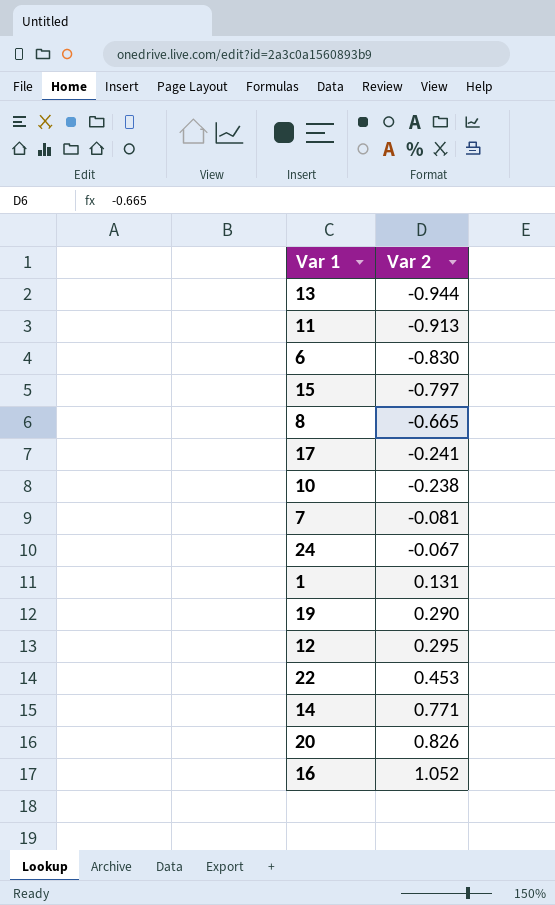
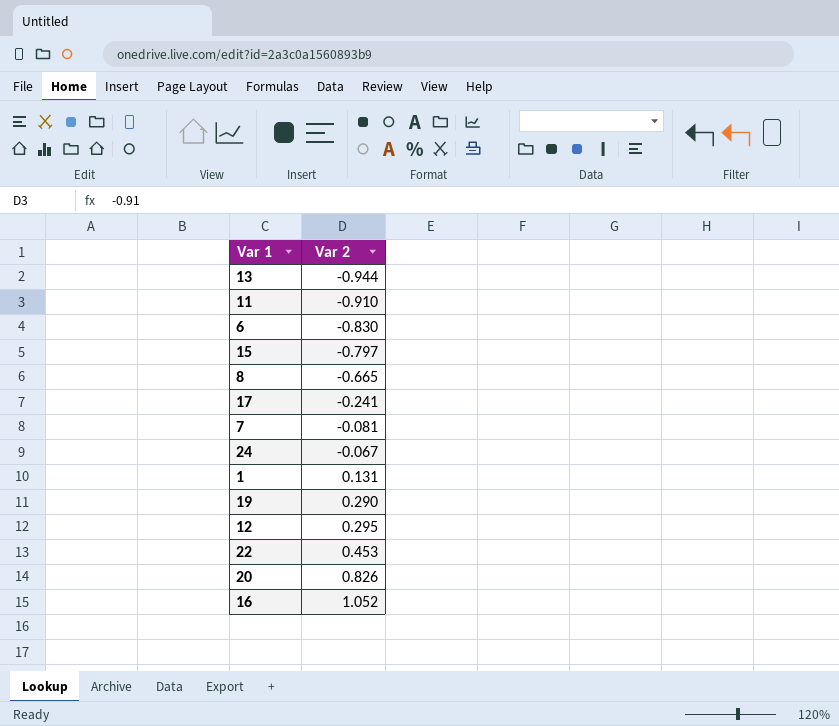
row 10: -0.238 -> none
row 14: 0.771 -> none
11 | Var 2: -0.913 -> -0.910

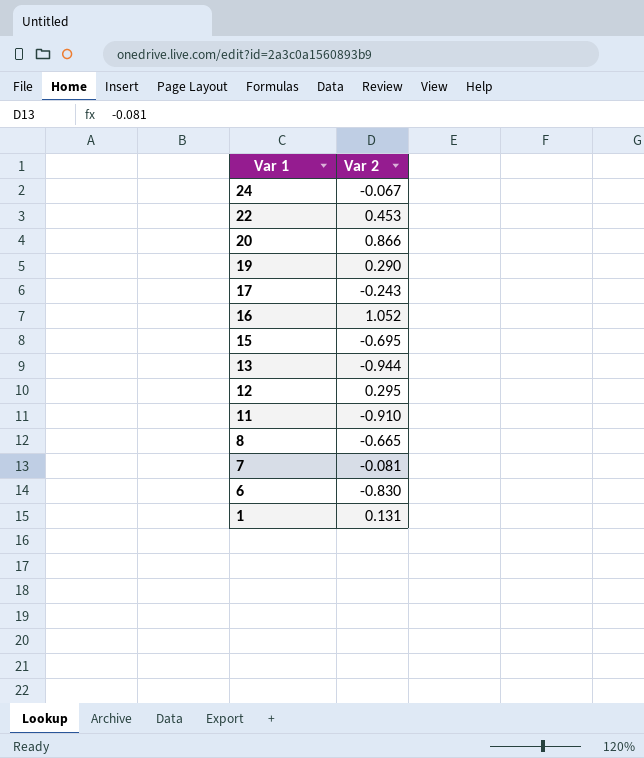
row order: Var 2 ascending -> Var 1 descending
20 | Var 2: 0.826 -> 0.866
17 | Var 2: -0.241 -> -0.243
15 | Var 2: -0.797 -> -0.695

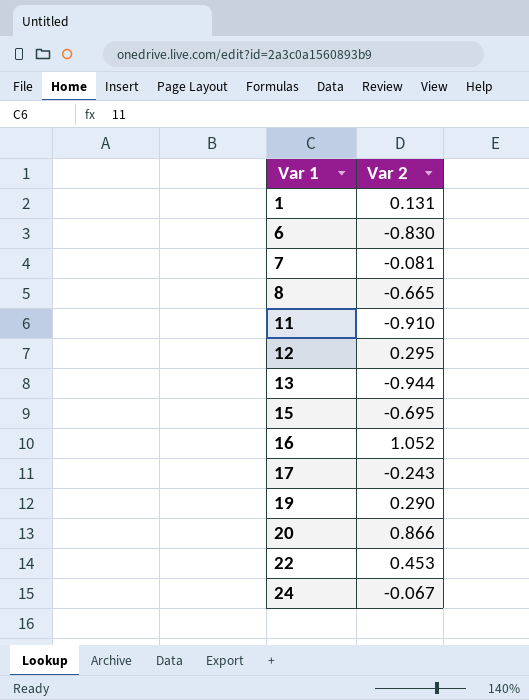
row order: Var 1 descending -> Var 1 ascending

